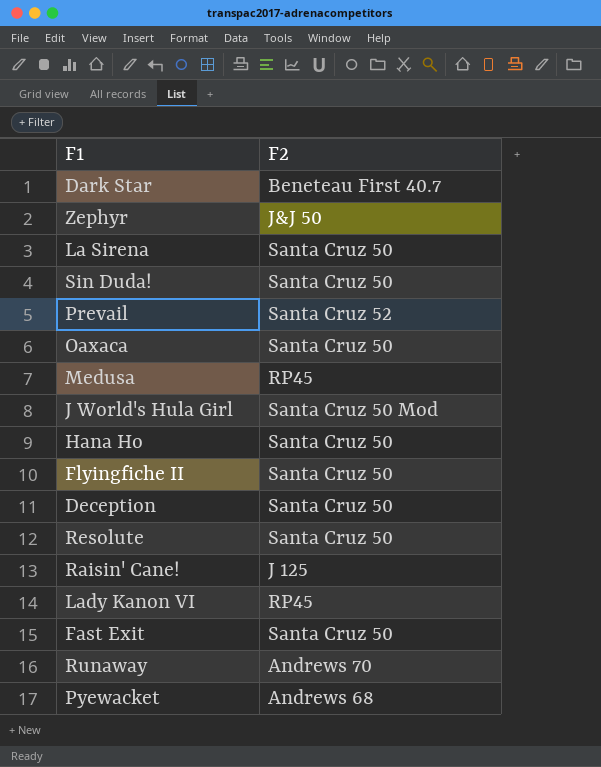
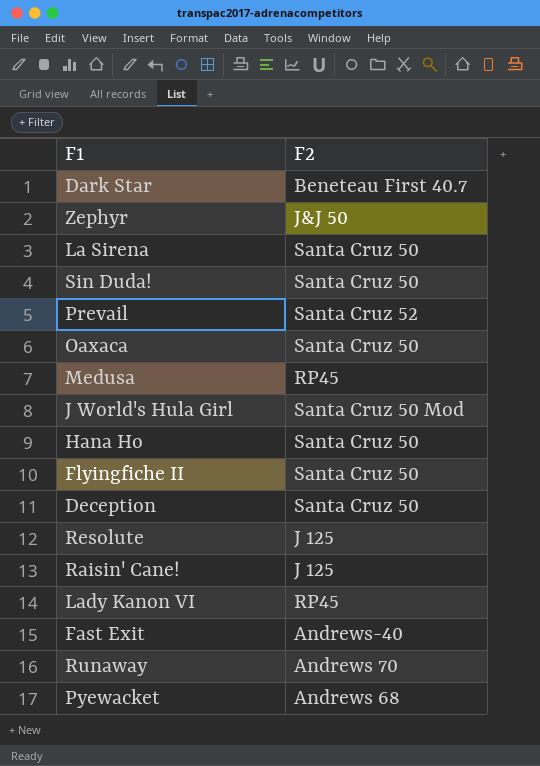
Resolute | F2: Santa Cruz 50 -> J 125
Fast Exit | F2: Santa Cruz 50 -> Andrews-40

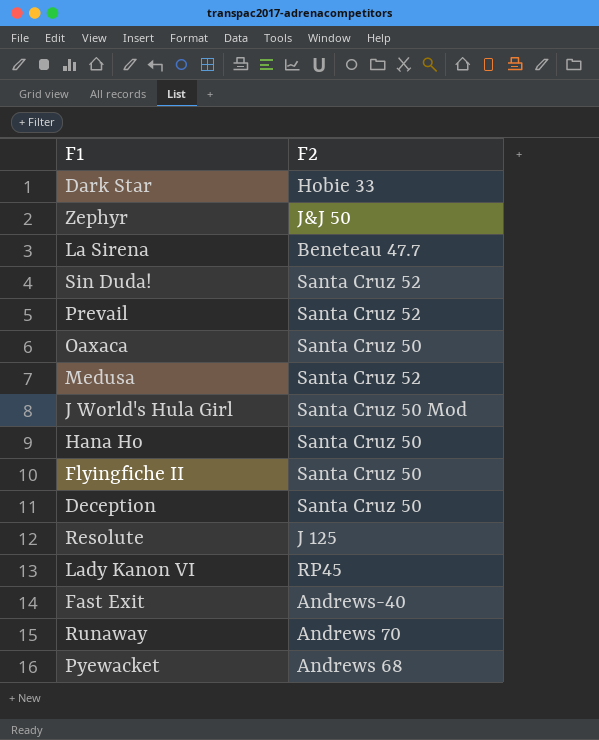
row Raisin' Cane!: J 125 -> none
Dark Star | F2: Beneteau First 40.7 -> Hobie 33
La Sirena | F2: Santa Cruz 50 -> Beneteau 47.7
Sin Duda! | F2: Santa Cruz 50 -> Santa Cruz 52
Medusa | F2: RP45 -> Santa Cruz 52

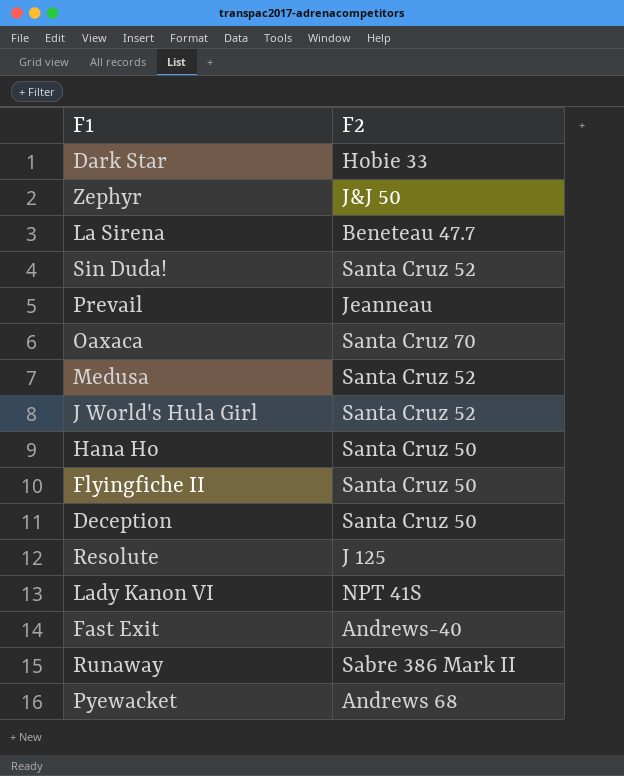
Prevail | F2: Santa Cruz 52 -> Jeanneau
Oaxaca | F2: Santa Cruz 50 -> Santa Cruz 70
J World's Hula Girl | F2: Santa Cruz 50 Mod -> Santa Cruz 52
Lady Kanon VI | F2: RP45 -> NPT 41S
Runaway | F2: Andrews 70 -> Sabre 386 Mark II

